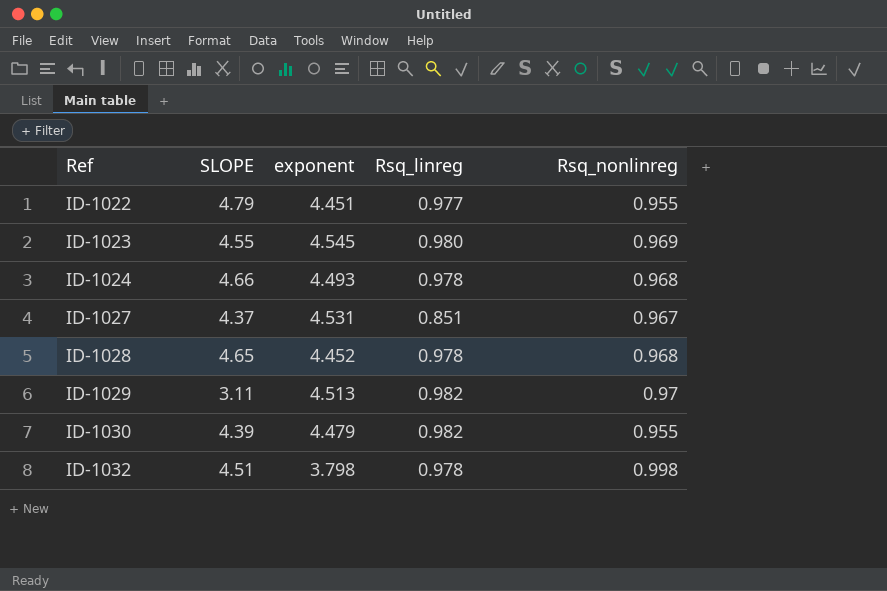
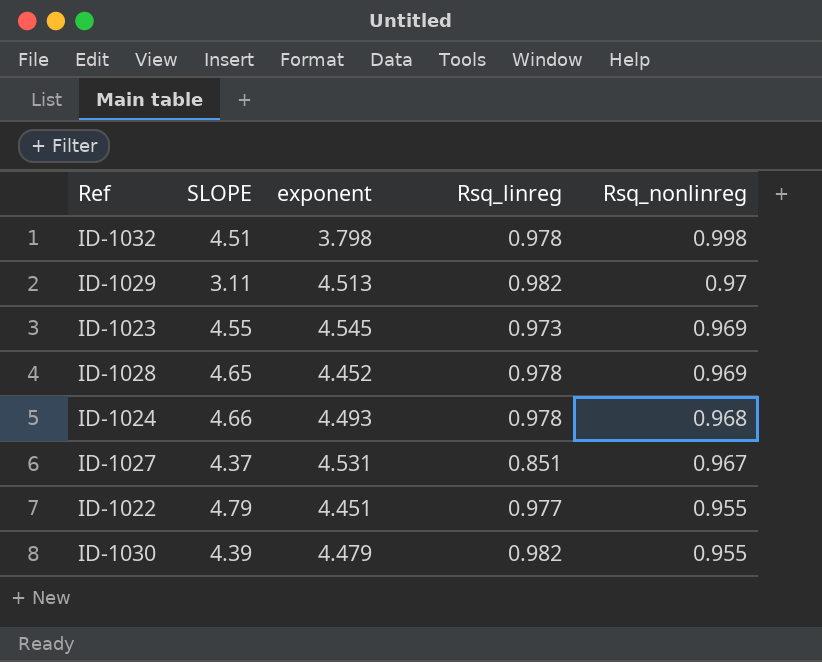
row order: Ref ascending -> Rsq_nonlinreg descending
ID-1023 | Rsq_linreg: 0.980 -> 0.973
ID-1028 | Rsq_nonlinreg: 0.968 -> 0.969

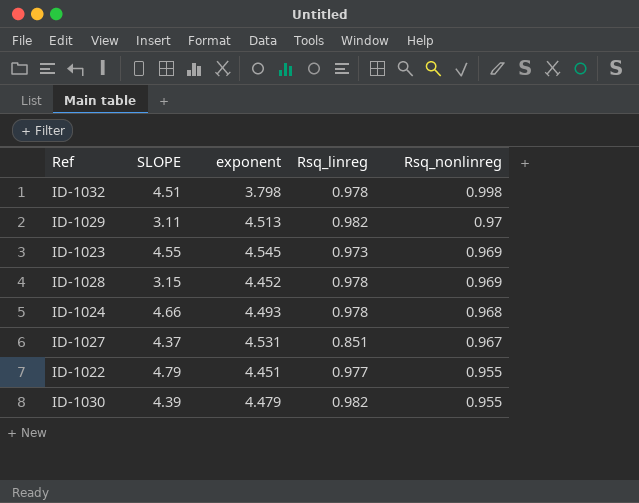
ID-1028 | SLOPE: 4.65 -> 3.15

